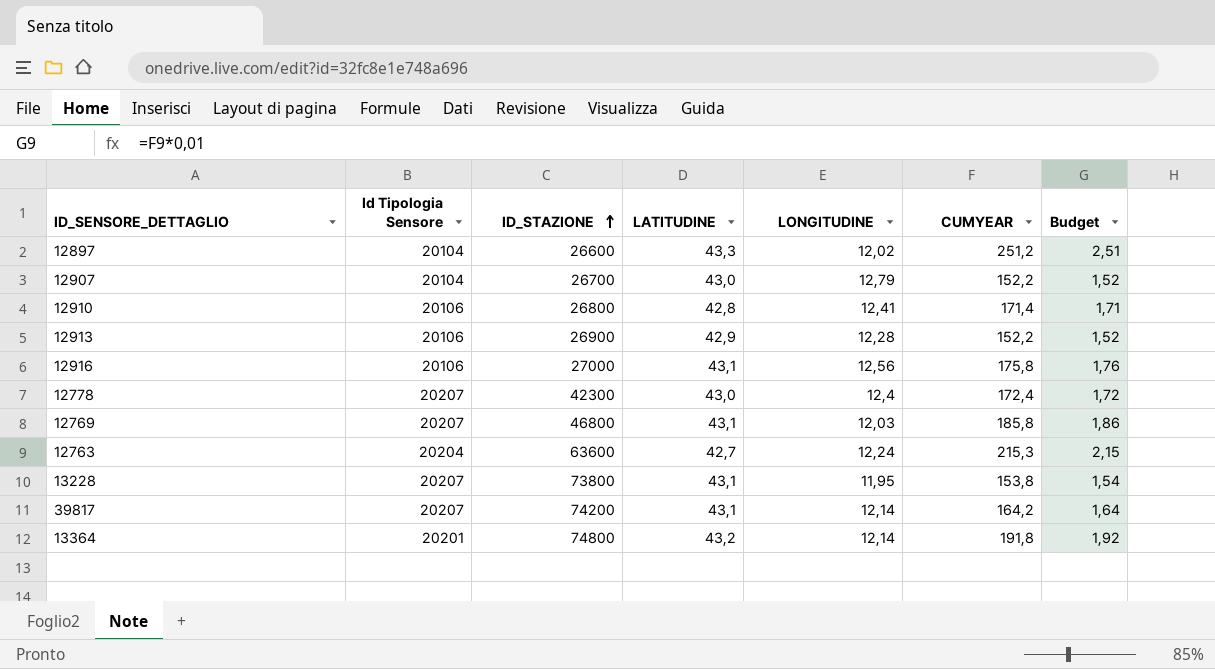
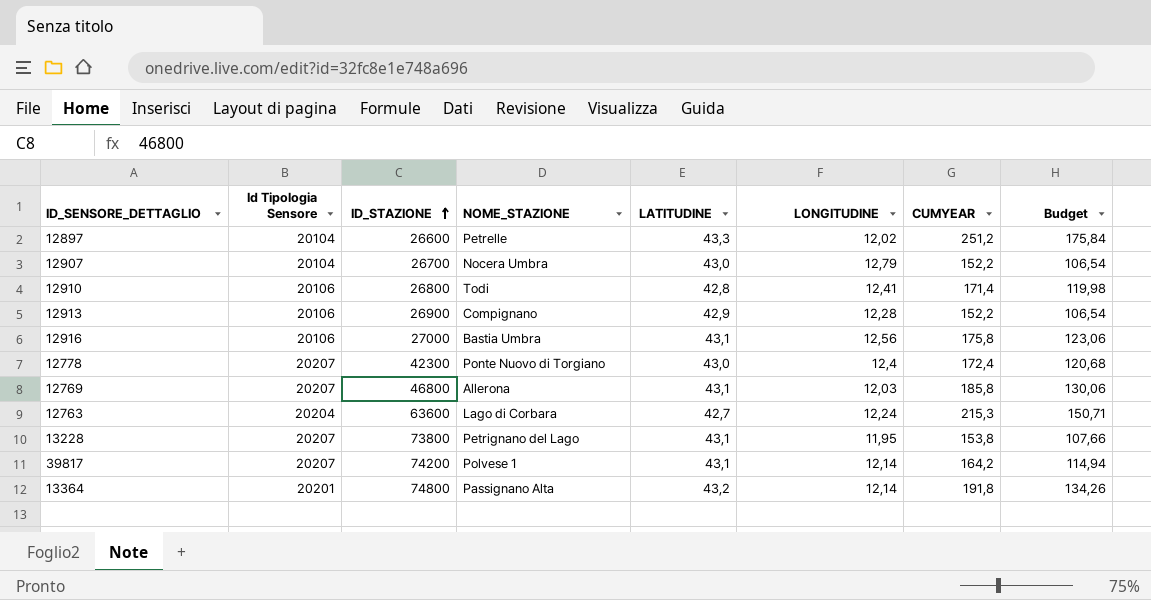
column NOME_STAZIONE | position: none -> 4
column Budget | formula: [CUMYEAR] * 0,01 -> [CUMYEAR] * 0,7

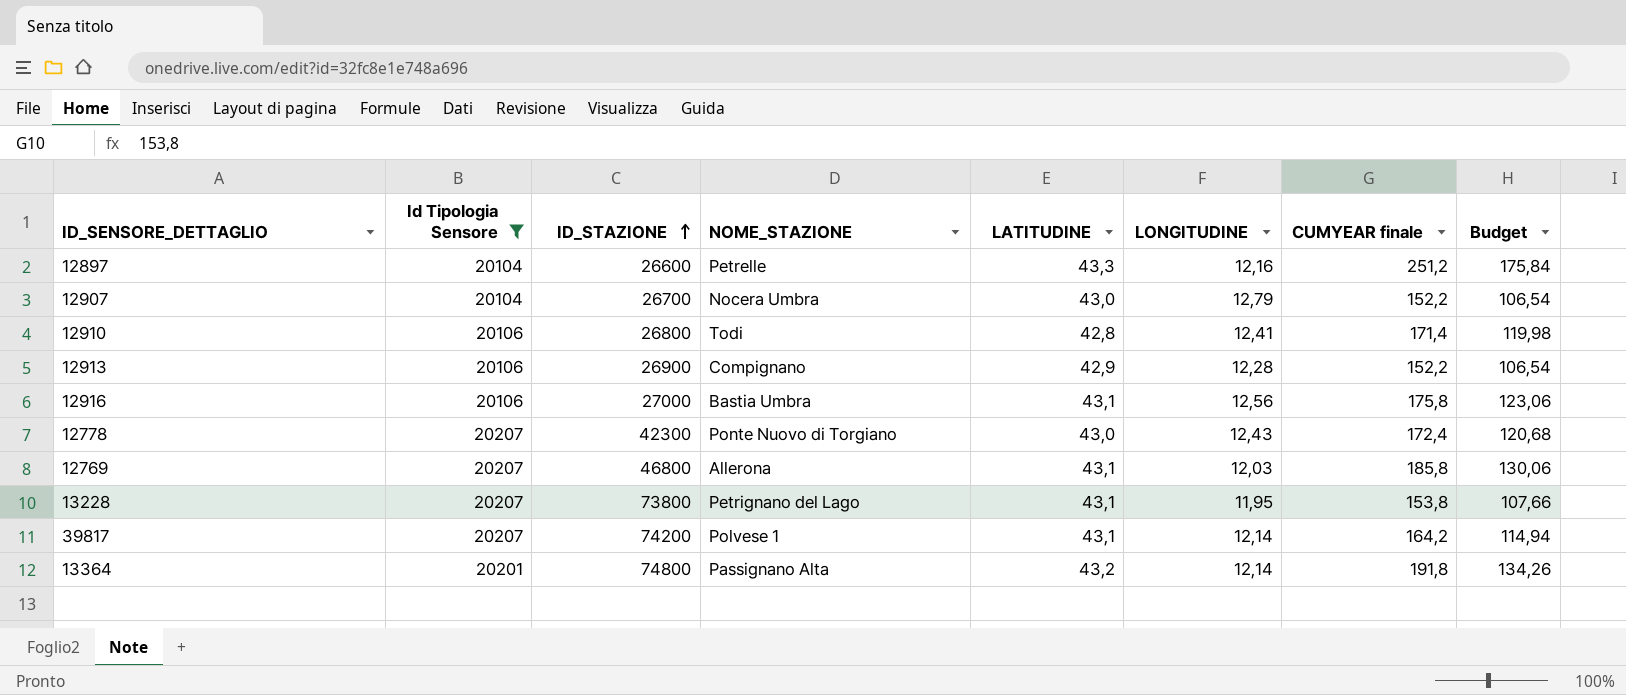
filter: none -> Id Tipologia Sensore != 20204
column name: CUMYEAR -> CUMYEAR finale
12897 | LONGITUDINE: 12,02 -> 12,16
12778 | LONGITUDINE: 12,4 -> 12,43

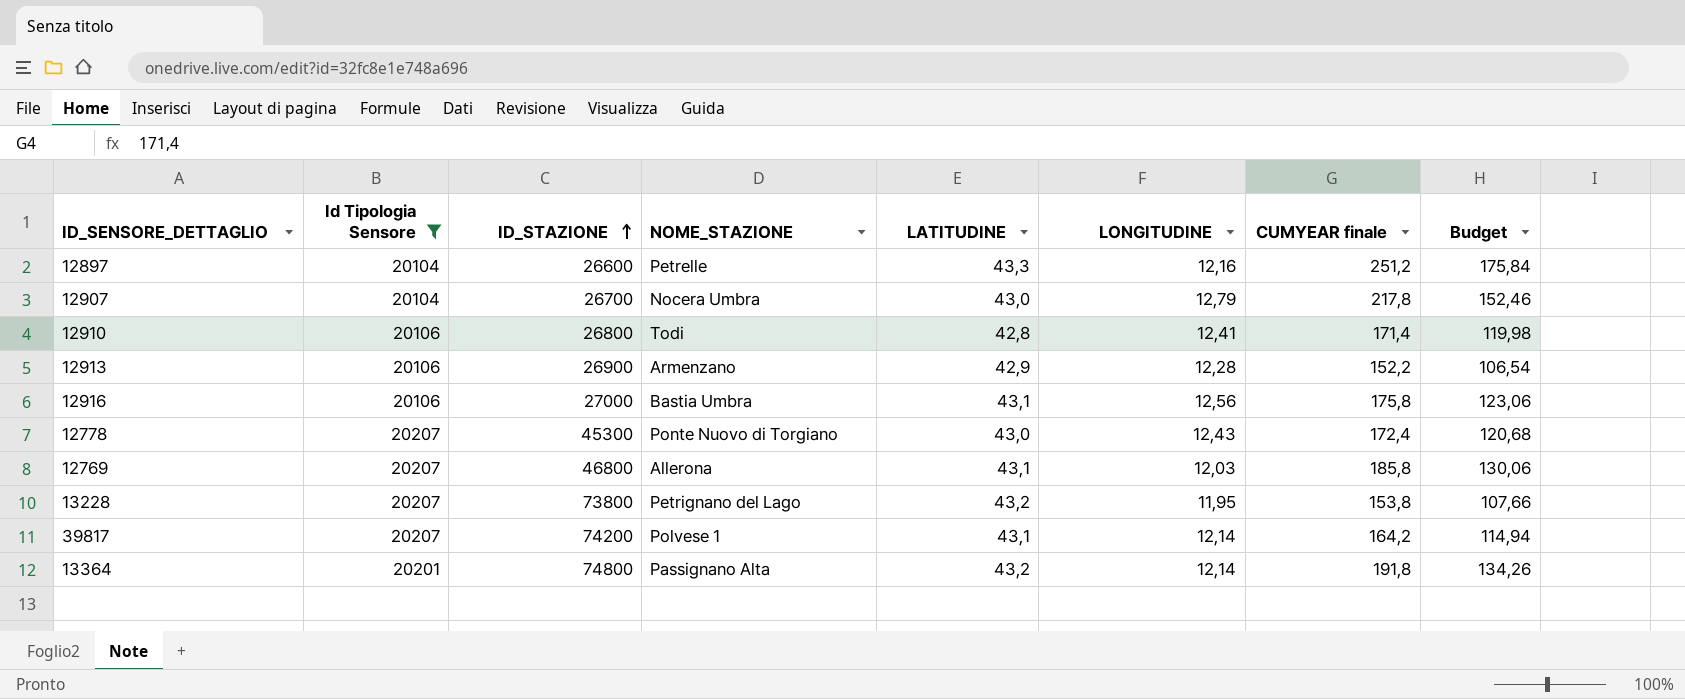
12907 | CUMYEAR finale: 152,2 -> 217,8
12907 | Budget: 106,54 -> 152,46
12913 | NOME_STAZIONE: Compignano -> Armenzano
12778 | ID_STAZIONE: 42300 -> 45300
13228 | LATITUDINE: 43,1 -> 43,2

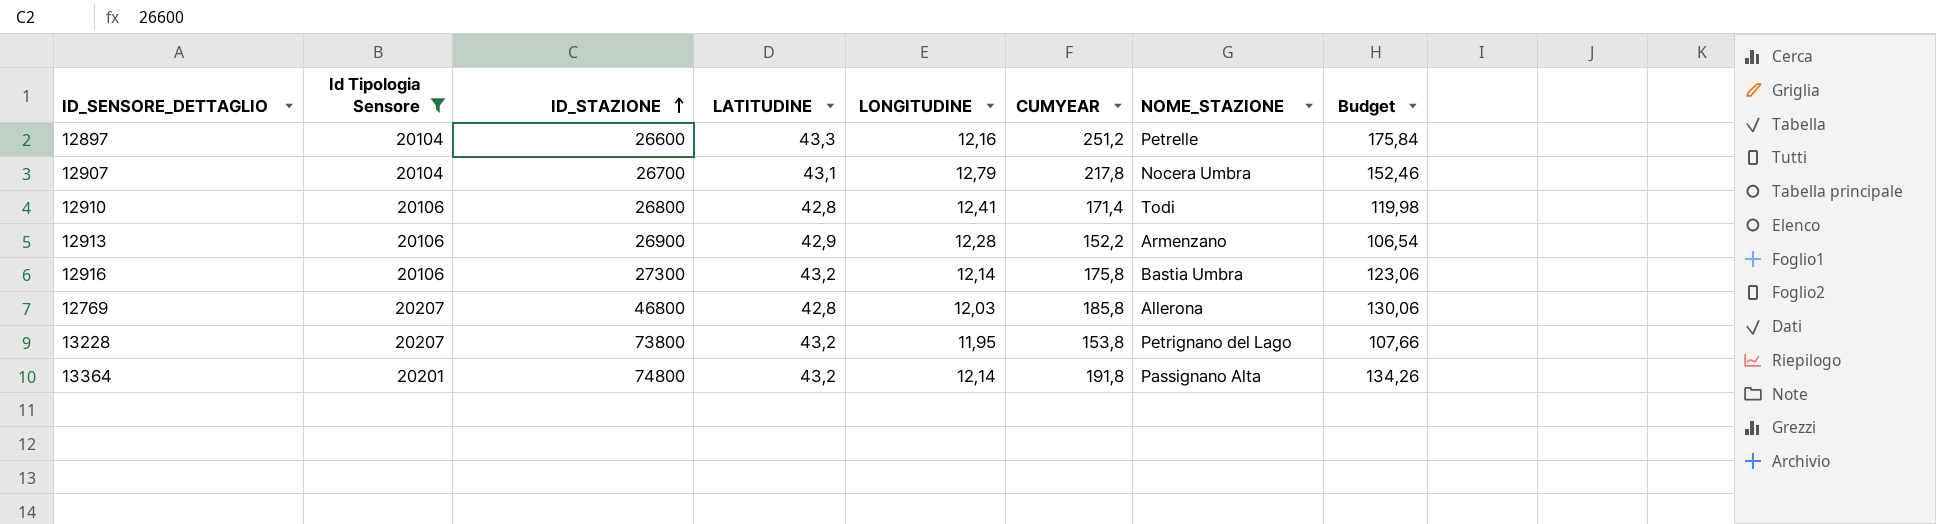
column name: CUMYEAR finale -> CUMYEAR
column NOME_STAZIONE | position: 4 -> 7
row 12778: 20207 | 45300 | Ponte Nuovo di Torgiano | 43,0 | 12,43 | 172,4 | 120,68 -> none
row 39817: 20207 | 74200 | Polvese 1 | 43,1 | 12,14 | 164,2 | 114,94 -> none
12907 | LATITUDINE: 43,0 -> 43,1
12916 | ID_STAZIONE: 27000 -> 27300
12916 | LATITUDINE: 43,1 -> 43,2
12916 | LONGITUDINE: 12,56 -> 12,14
12769 | LATITUDINE: 43,1 -> 42,8

